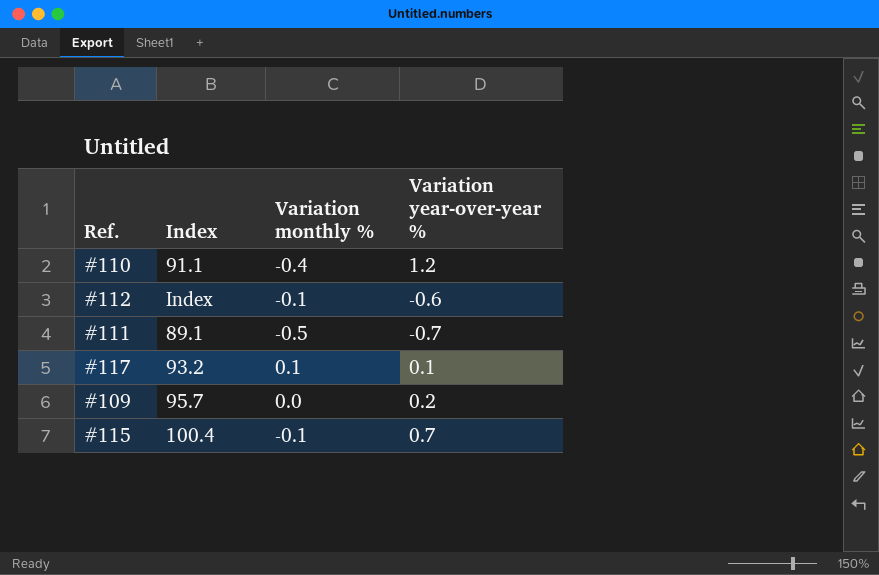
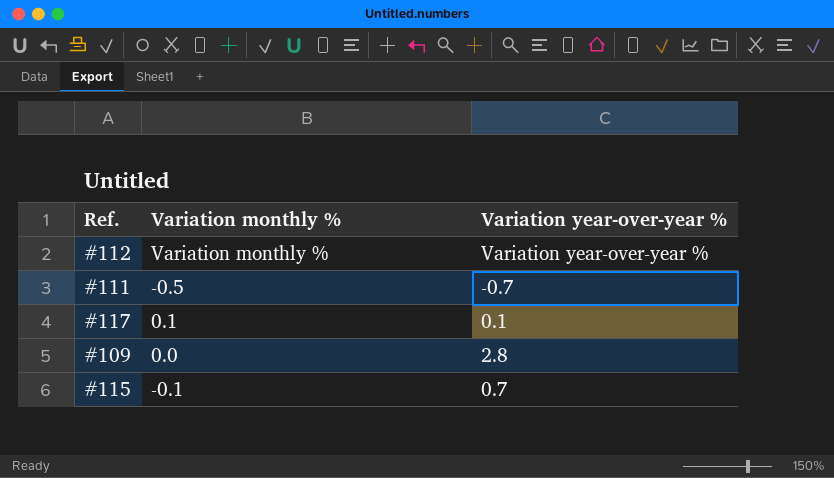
column Index | position: 2 -> none
row #110: 91.1 | -0.4 | 1.2 -> none
#112 | Variation monthly %: -0.1 -> Variation monthly %
#112 | Variation year-over-year %: -0.6 -> Variation year-over-year %
#109 | Variation year-over-year %: 0.2 -> 2.8

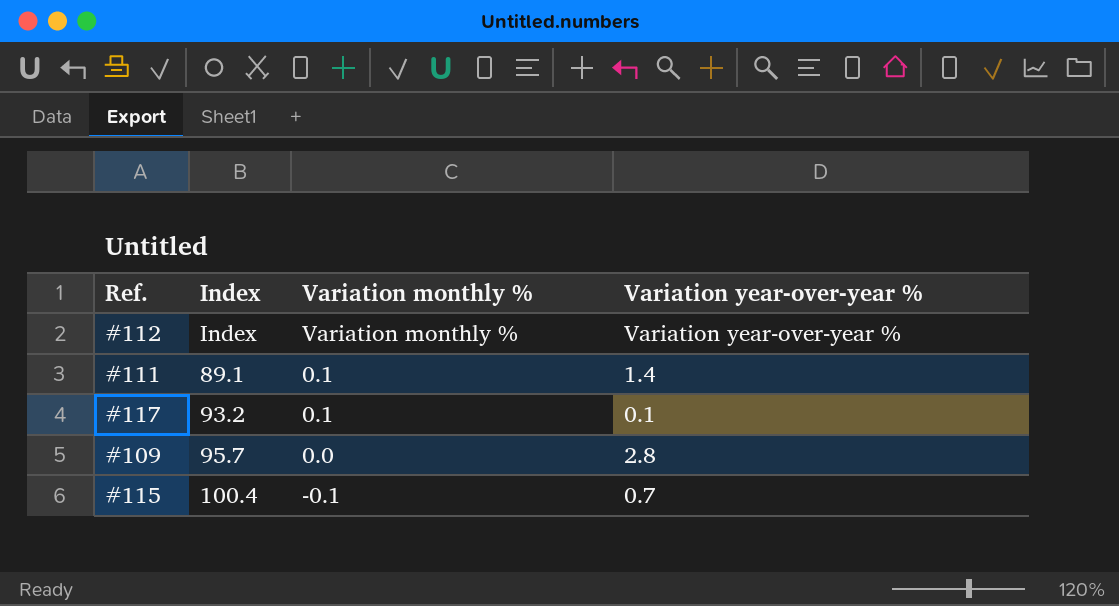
column Index | position: none -> 2
#111 | Variation monthly %: -0.5 -> 0.1
#111 | Variation year-over-year %: -0.7 -> 1.4

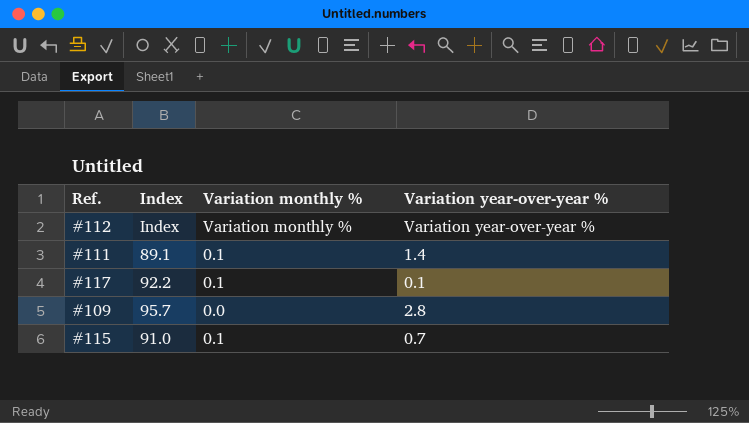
#117 | Index: 93.2 -> 92.2
#115 | Index: 100.4 -> 91.0
#115 | Variation monthly %: -0.1 -> 0.1

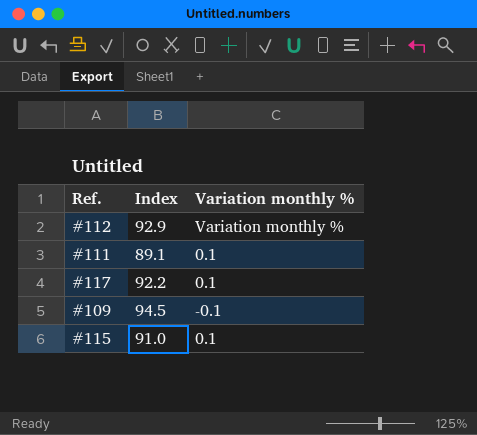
column Variation year-over-year % | position: 4 -> none
#112 | Index: Index -> 92.9
#109 | Index: 95.7 -> 94.5
#109 | Variation monthly %: 0.0 -> -0.1

